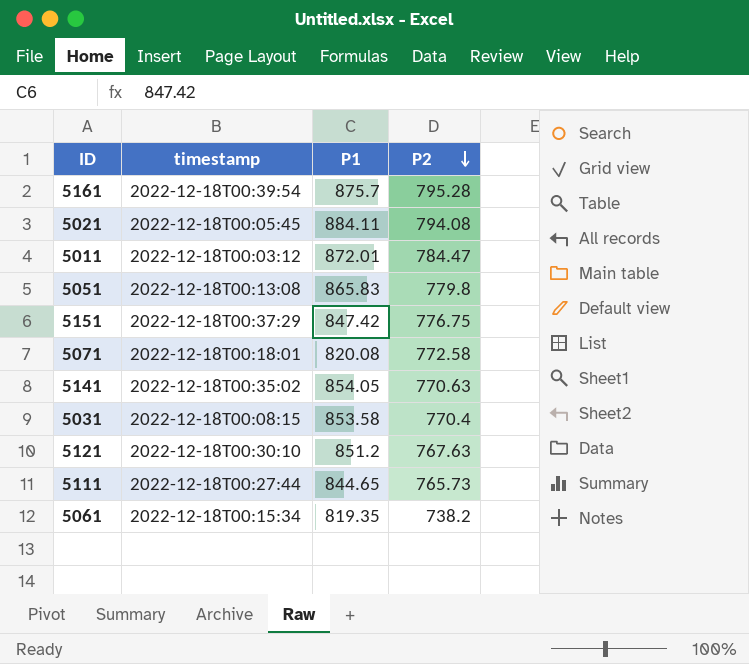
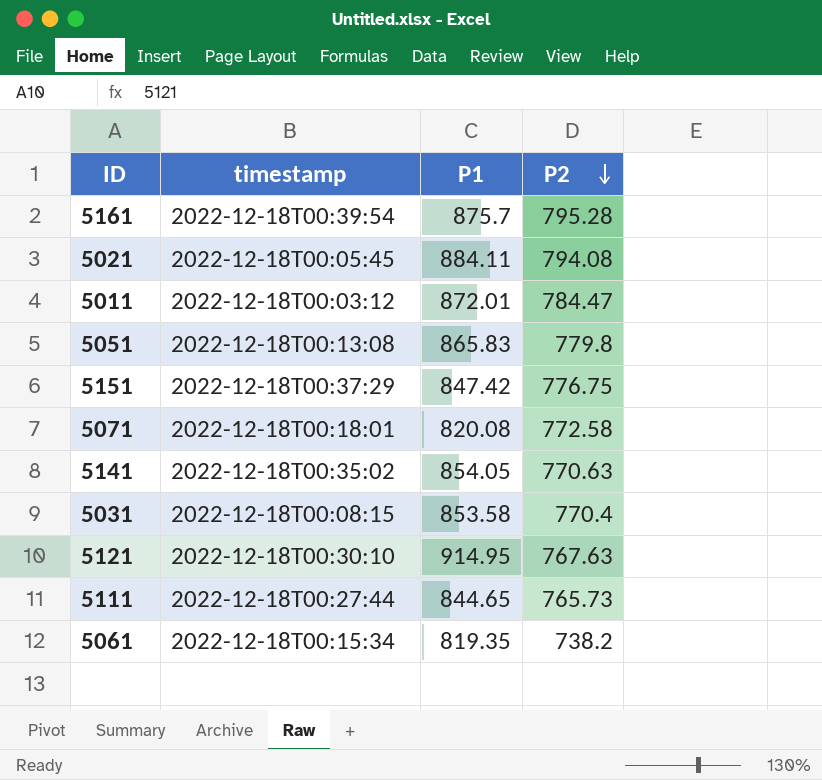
5121 | P1: 851.2 -> 914.95

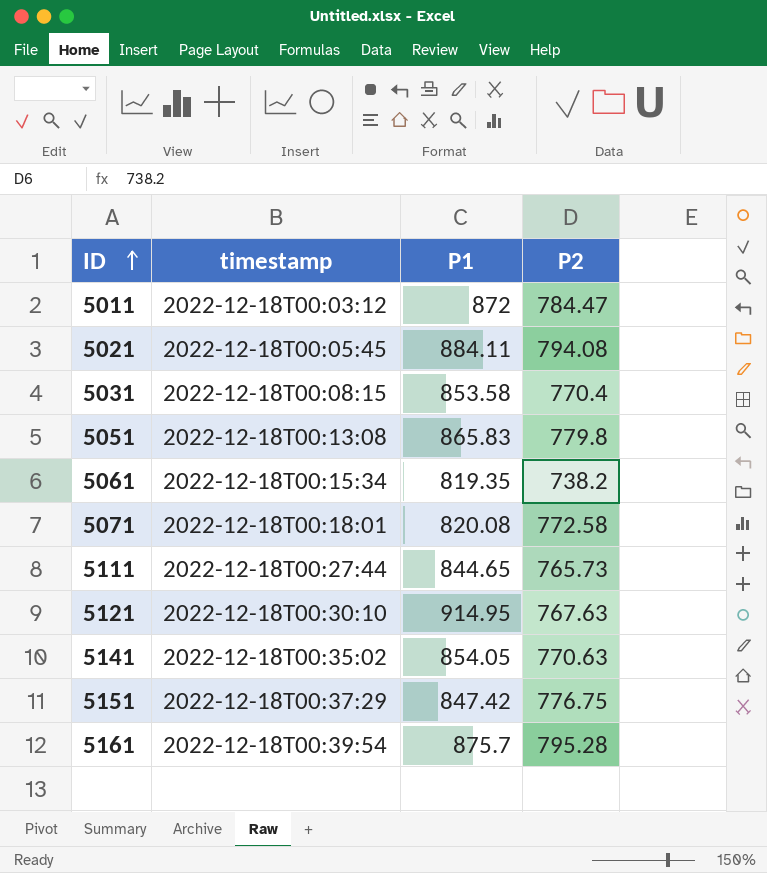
row order: P2 descending -> ID ascending
5011 | P1: 872.01 -> 872

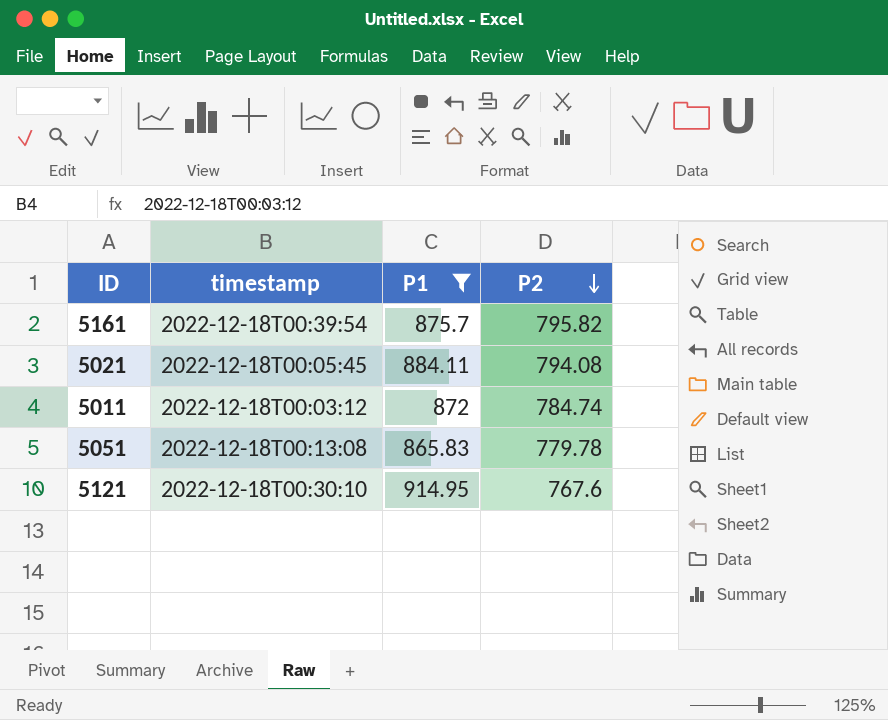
filter: none -> P1 >= 865.83
row order: ID ascending -> P2 descending
5161 | P2: 795.28 -> 795.82
5011 | P2: 784.47 -> 784.74
5051 | P2: 779.8 -> 779.78
5121 | P2: 767.63 -> 767.6

